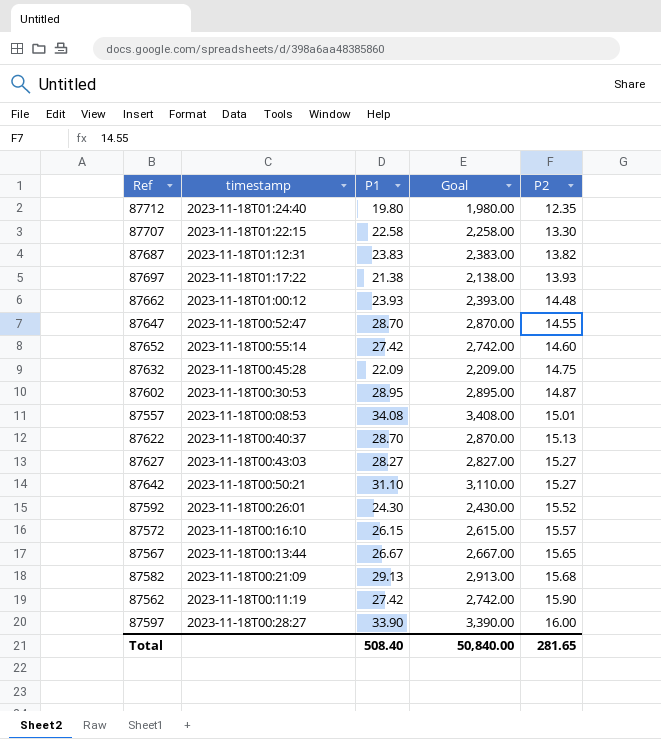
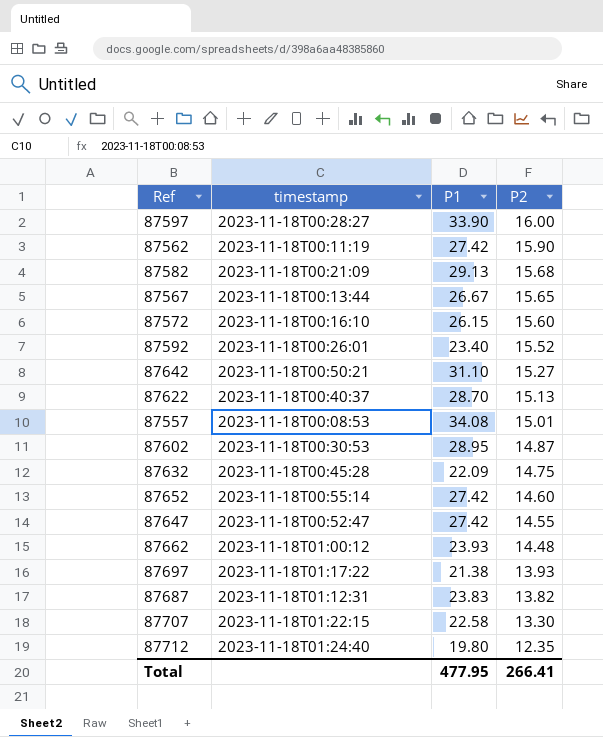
row order: P2 ascending -> P2 descending
column Goal | formula: [P1] * 100 -> none
row 87627: 2023-11-18T00:43:03 | 28.27 | 2,827.00 | 15.27 -> none
87572 | P2: 15.57 -> 15.60
87592 | P1: 24.30 -> 23.40
87647 | P1: 28.70 -> 27.42
Total | P1: 508.40 -> 477.95
Total | P2: 281.65 -> 266.41

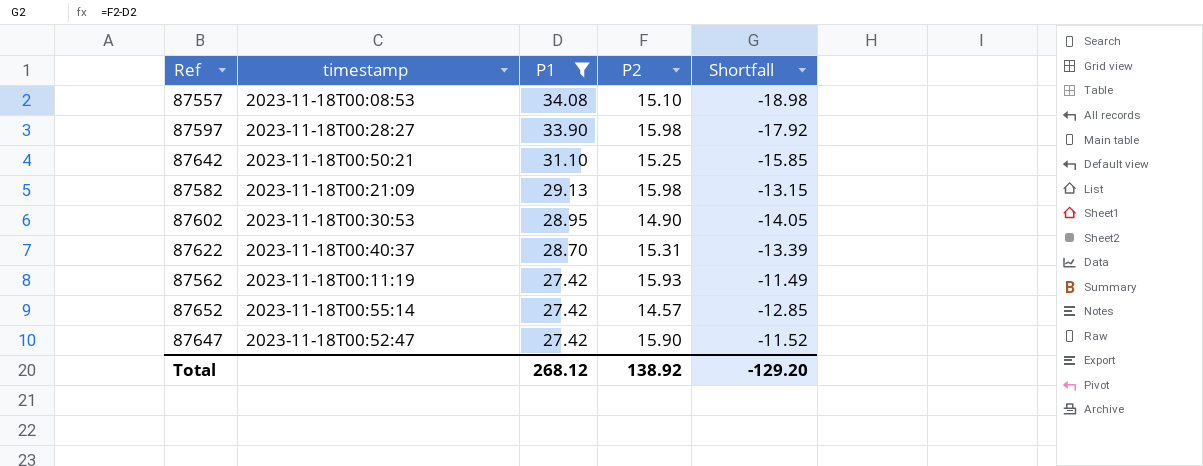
filter: none -> P1 >= 27.42
row order: P2 descending -> P1 descending
column Shortfall | formula: none -> [P2] - [P1]
87557 | P2: 15.01 -> 15.10
87597 | P2: 16.00 -> 15.98
87642 | P2: 15.27 -> 15.25
87582 | P2: 15.68 -> 15.98
87602 | P2: 14.87 -> 14.90
87622 | P2: 15.13 -> 15.31
87562 | P2: 15.90 -> 15.93
87652 | P2: 14.60 -> 14.57
87647 | P2: 14.55 -> 15.90
Total | P1: 477.95 -> 268.12
Total | P2: 266.41 -> 138.92

